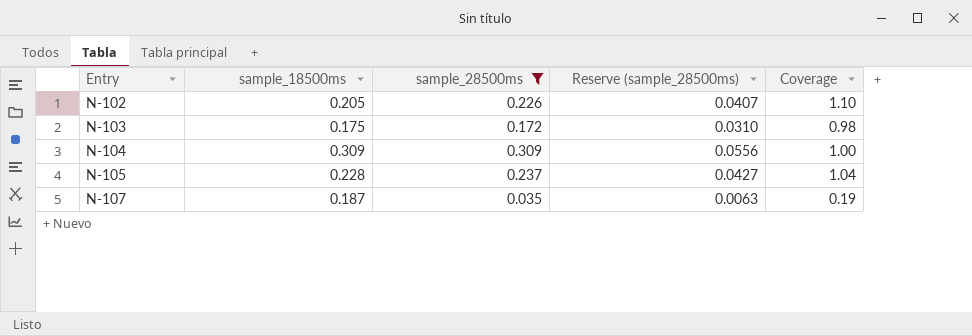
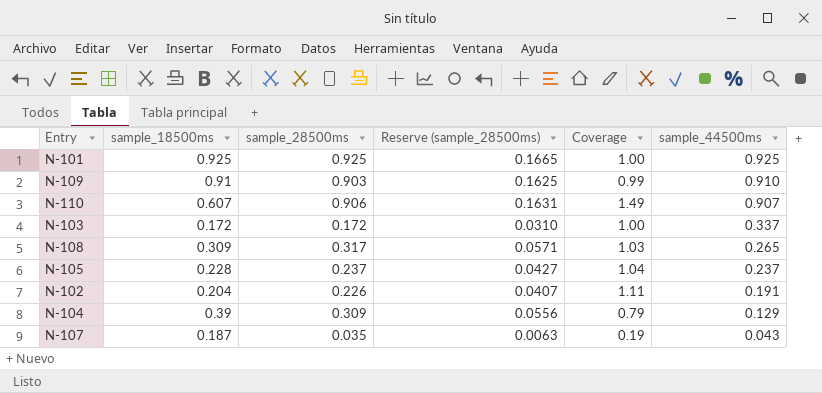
filter: sample_28500ms <= 0.309 -> none
row order: Entry ascending -> sample_44500ms descending
column sample_44500ms | position: none -> 6
N-103 | sample_18500ms: 0.175 -> 0.172
N-103 | Coverage: 0.98 -> 1.00
N-102 | sample_18500ms: 0.205 -> 0.204
N-102 | Coverage: 1.10 -> 1.11
N-104 | sample_18500ms: 0.309 -> 0.39
N-104 | Coverage: 1.00 -> 0.79

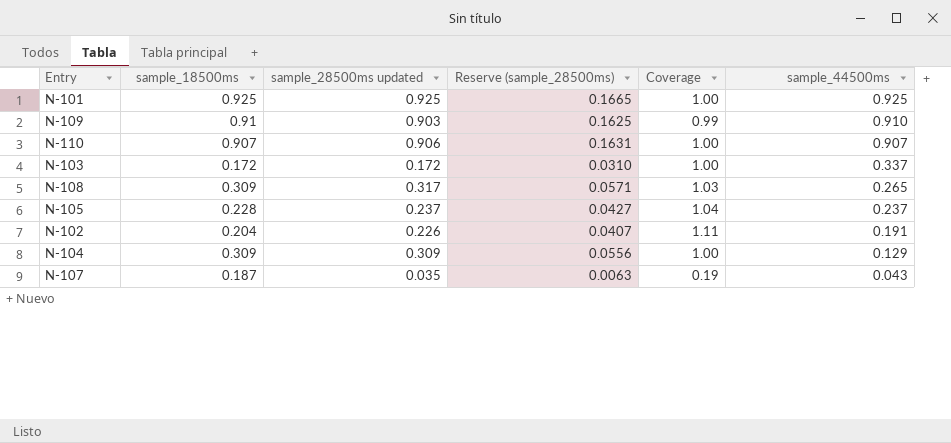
column name: sample_28500ms -> sample_28500ms updated
N-110 | sample_18500ms: 0.607 -> 0.907
N-110 | Coverage: 1.49 -> 1.00
N-104 | sample_18500ms: 0.39 -> 0.309
N-104 | Coverage: 0.79 -> 1.00

